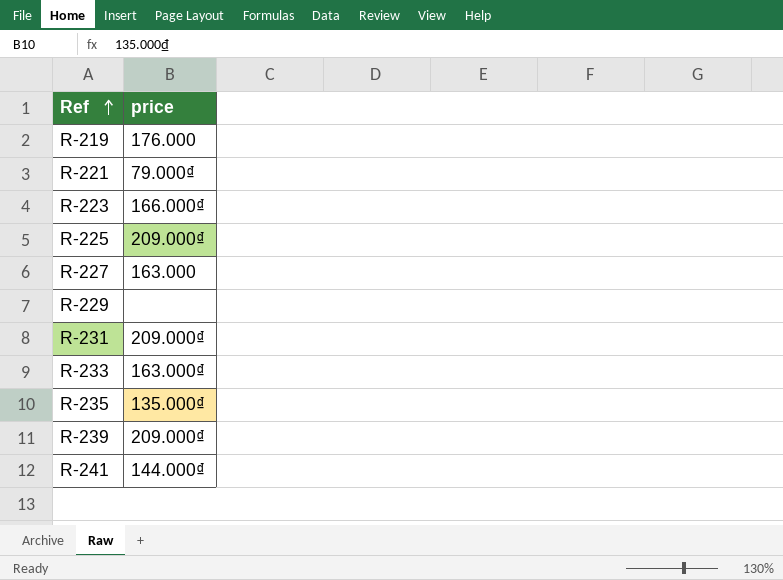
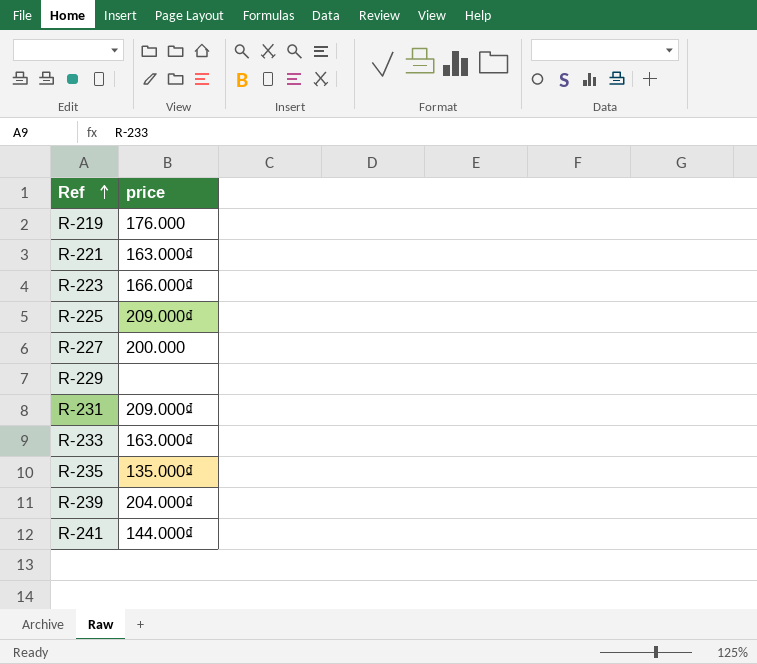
R-221 | price: 79.000₫ -> 163.000₫
R-227 | price: 163.000 -> 200.000
R-239 | price: 209.000₫ -> 204.000₫

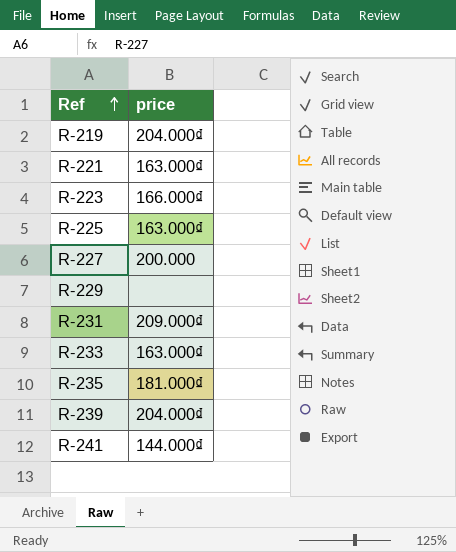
R-219 | price: 176.000 -> 204.000₫
R-225 | price: 209.000₫ -> 163.000₫
R-235 | price: 135.000₫ -> 181.000₫

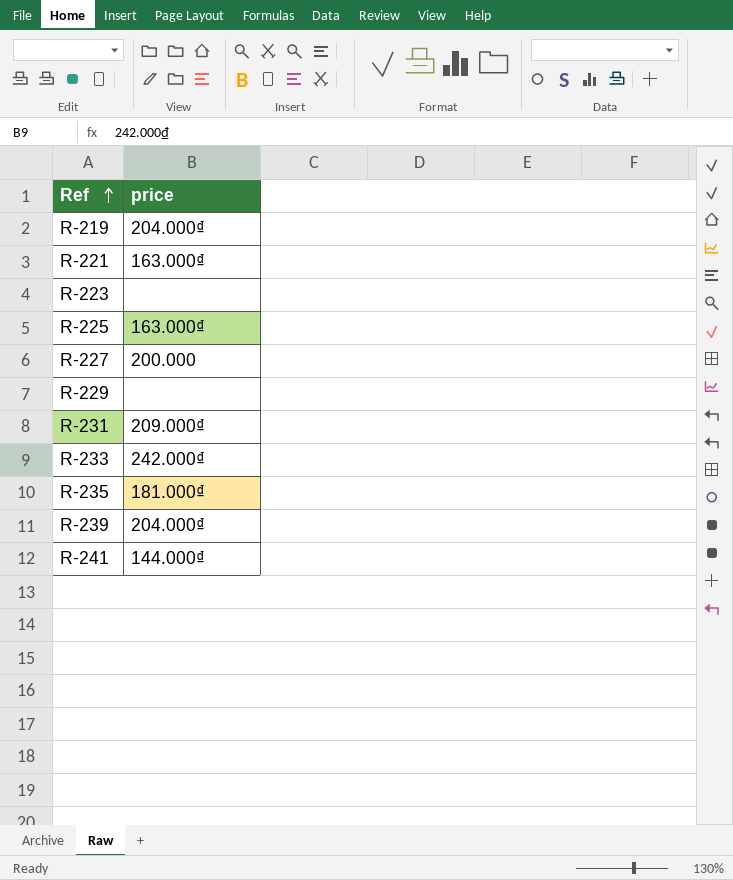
R-223 | price: 166.000₫ -> none
R-233 | price: 163.000₫ -> 242.000₫

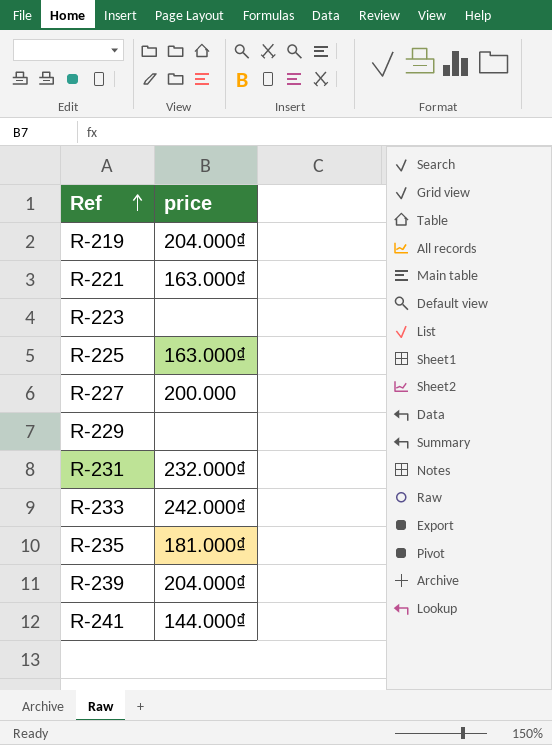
R-231 | price: 209.000₫ -> 232.000₫

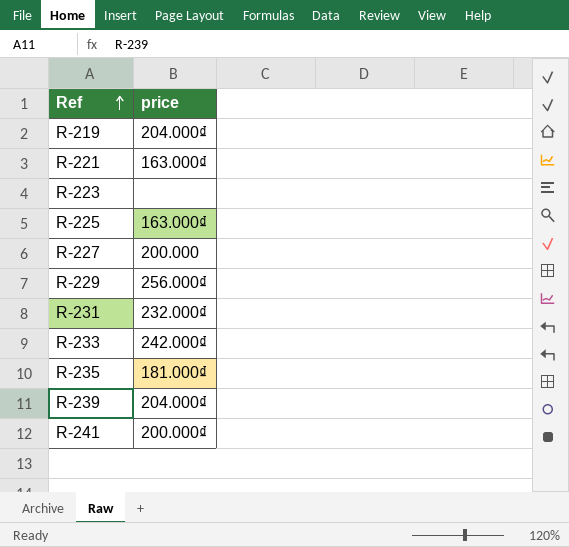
R-229 | price: none -> 256.000₫
R-241 | price: 144.000₫ -> 200.000₫

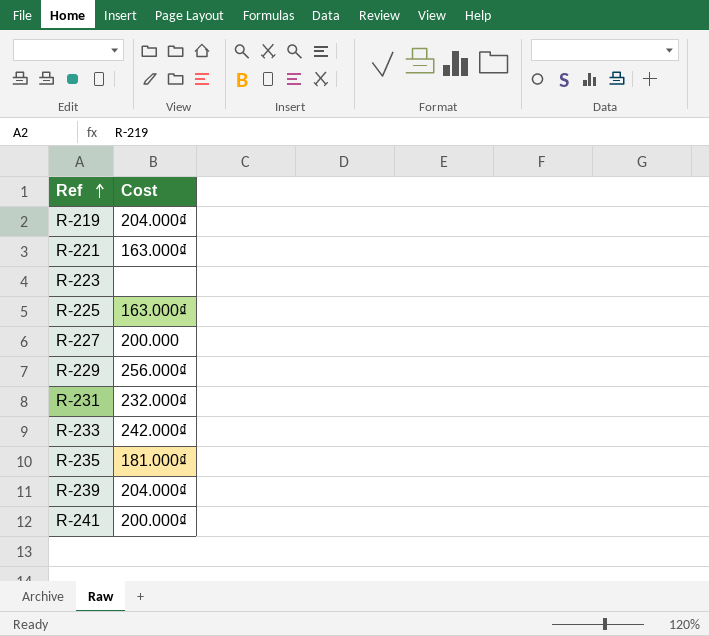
column name: price -> Cost

